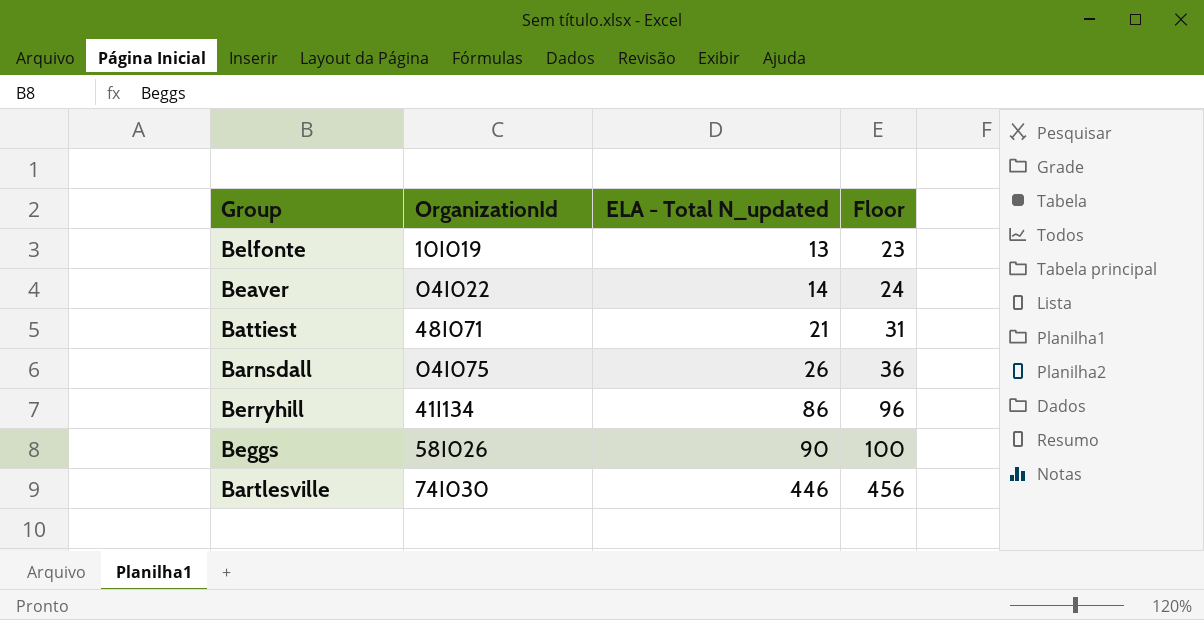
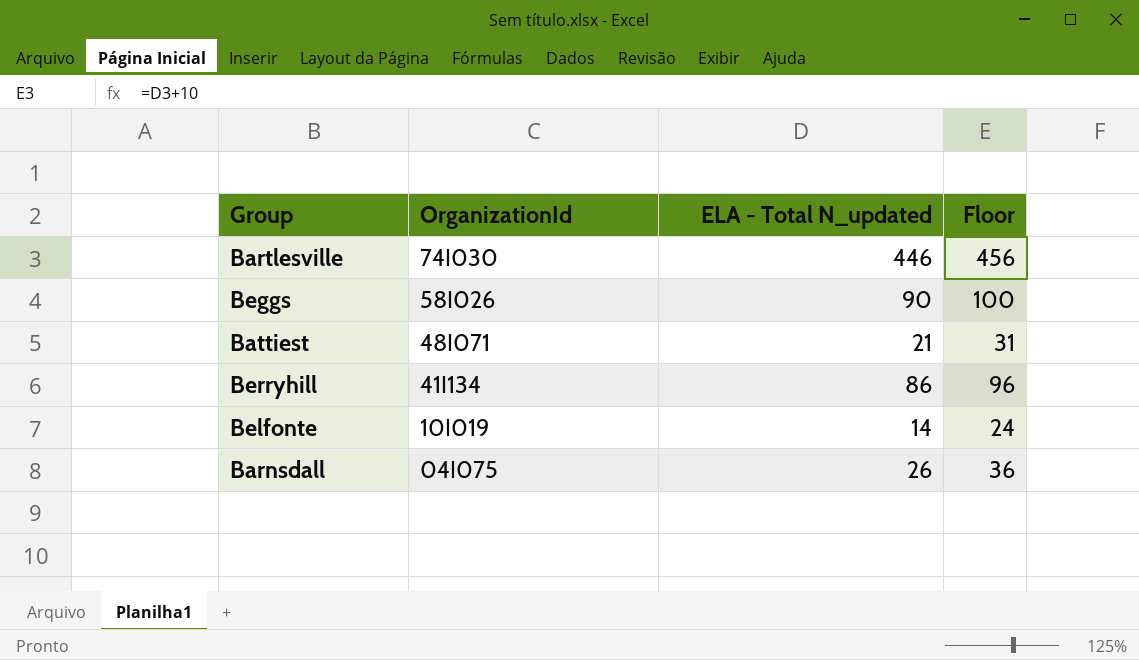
row order: ELA - Total N_updated ascending -> OrganizationId descending
row Beaver: 04I022 | 14 | 24 -> none
Belfonte | ELA - Total N_updated: 13 -> 14
Belfonte | Floor: 23 -> 24

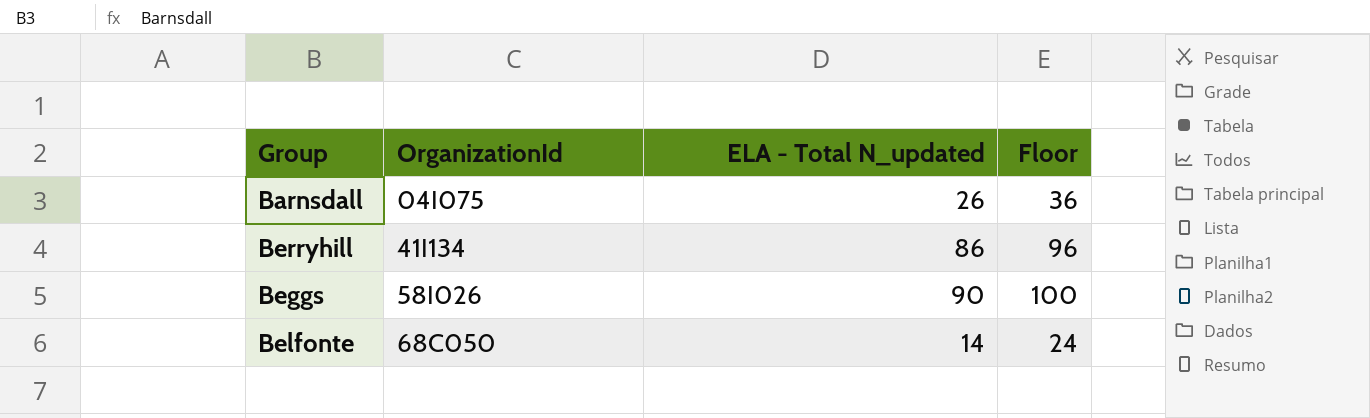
row order: OrganizationId descending -> OrganizationId ascending
row Bartlesville: 74I030 | 446 | 456 -> none
row Battiest: 48I071 | 21 | 31 -> none
Belfonte | OrganizationId: 10I019 -> 68C050

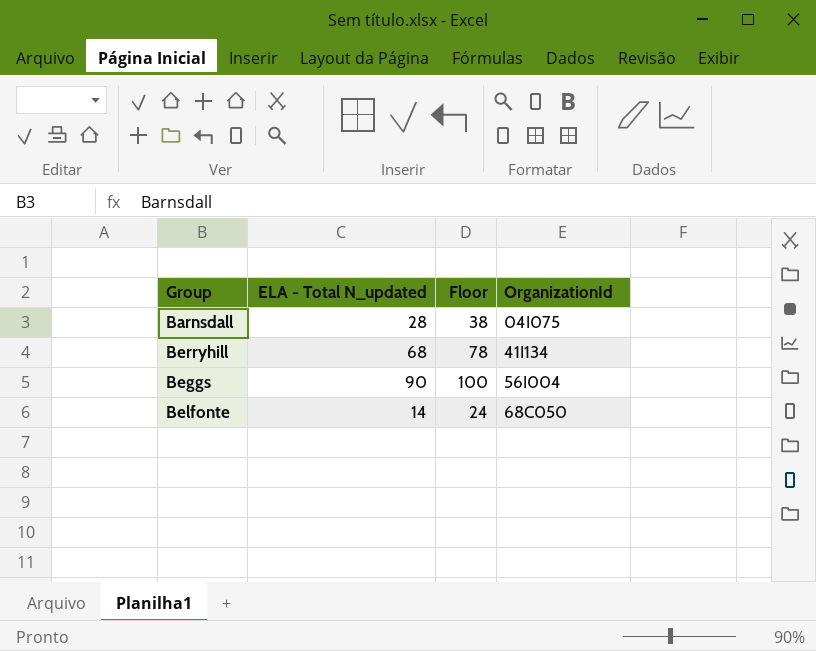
column OrganizationId | position: 2 -> 4
Barnsdall | ELA - Total N_updated: 26 -> 28
Barnsdall | Floor: 36 -> 38
Berryhill | ELA - Total N_updated: 86 -> 68
Berryhill | Floor: 96 -> 78
Beggs | OrganizationId: 58I026 -> 56I004

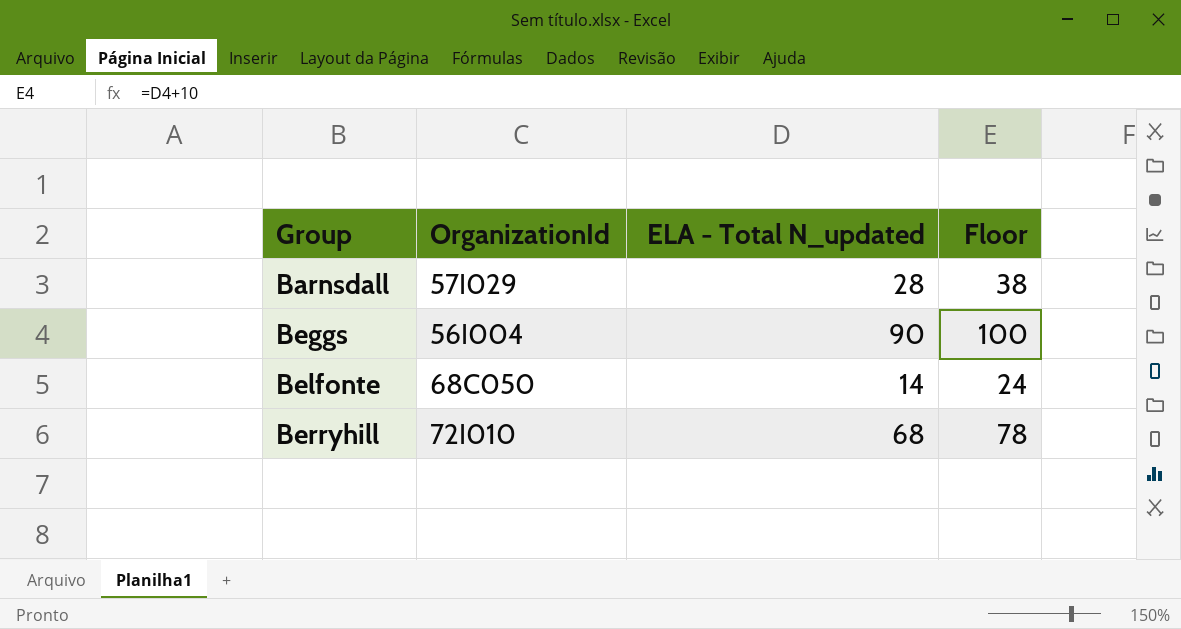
row order: OrganizationId ascending -> Group ascending
column OrganizationId | position: 4 -> 2
Barnsdall | OrganizationId: 04I075 -> 57I029
Berryhill | OrganizationId: 41I134 -> 72I010

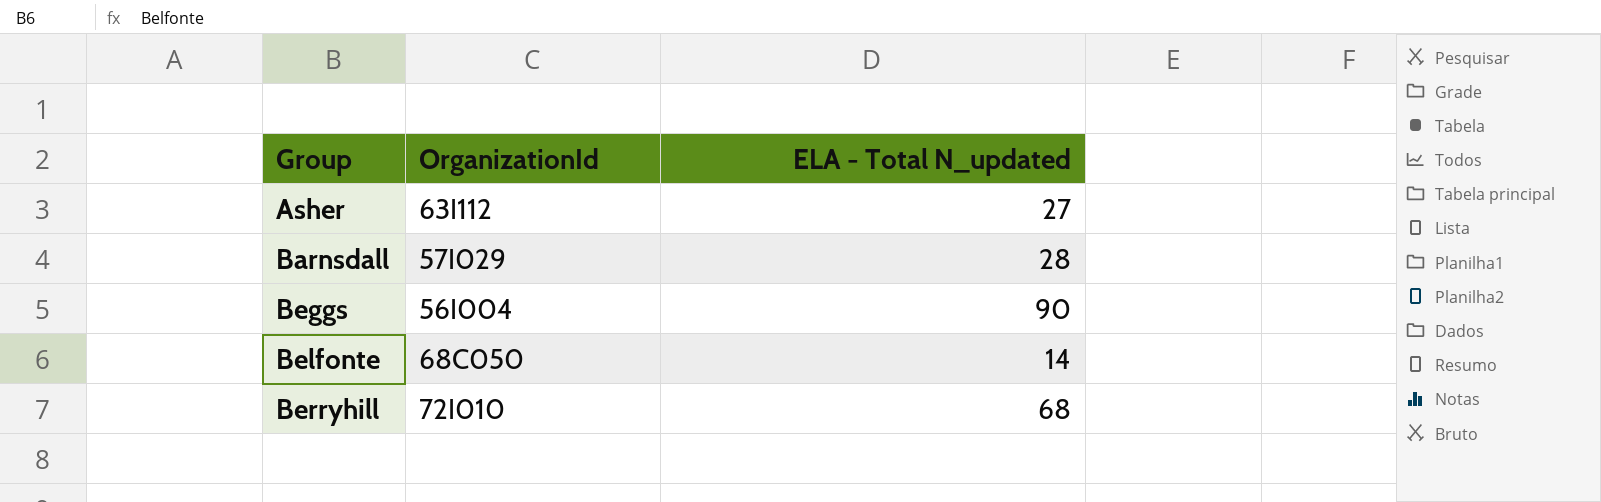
column Floor | formula: [ELA - Total N_updated] + 10 -> none
row Asher: none -> 63I112 | 27

